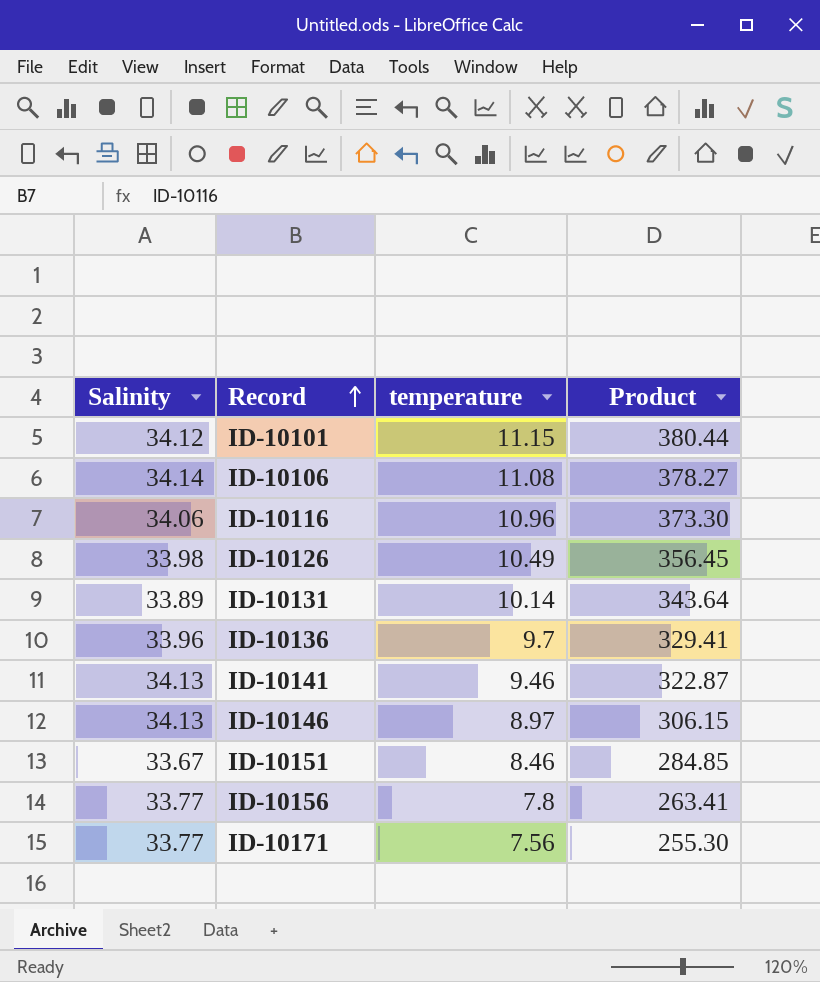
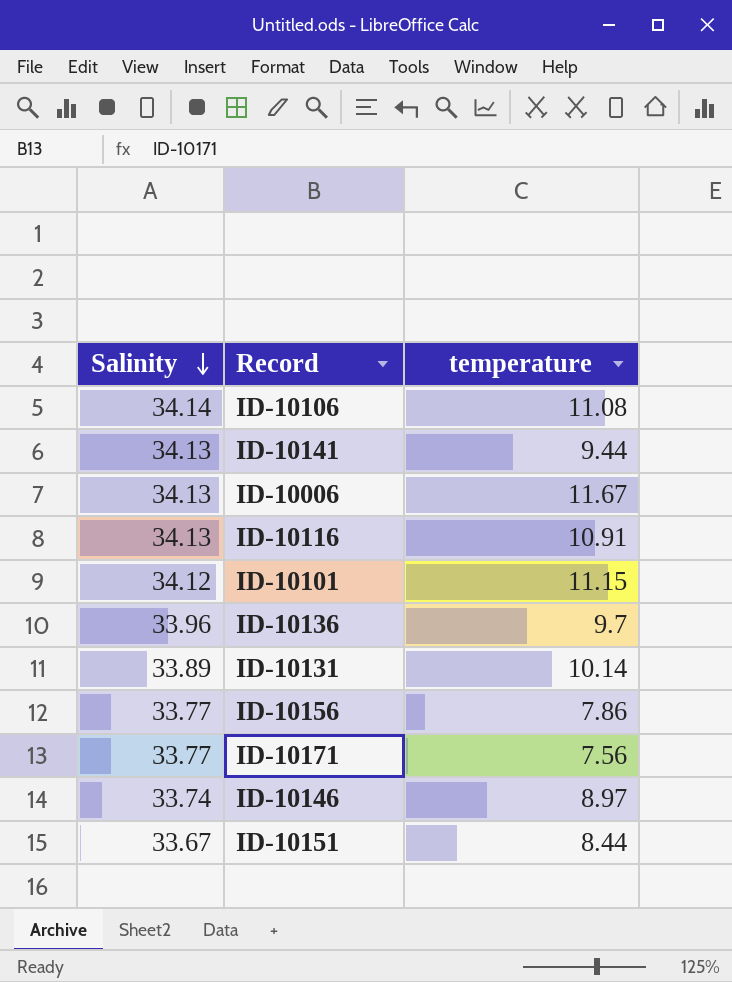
row order: Record ascending -> Salinity descending
column Product | formula: [Salinity] * [temperature] -> none
row ID-10126: 33.98 | 10.49 | 356.45 -> none
ID-10141 | temperature: 9.46 -> 9.44
row ID-10006: none -> 34.13 | 11.67
ID-10116 | Salinity: 34.06 -> 34.13
ID-10116 | temperature: 10.96 -> 10.91
ID-10156 | temperature: 7.8 -> 7.86
ID-10146 | Salinity: 34.13 -> 33.74
ID-10151 | temperature: 8.46 -> 8.44

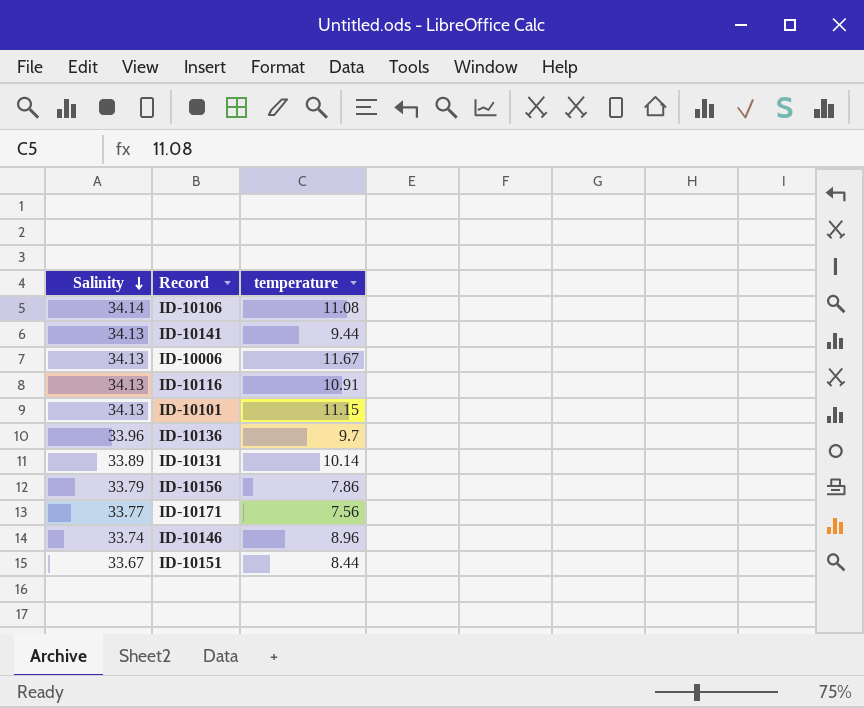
ID-10101 | Salinity: 34.12 -> 34.13
ID-10156 | Salinity: 33.77 -> 33.79
ID-10146 | temperature: 8.97 -> 8.96

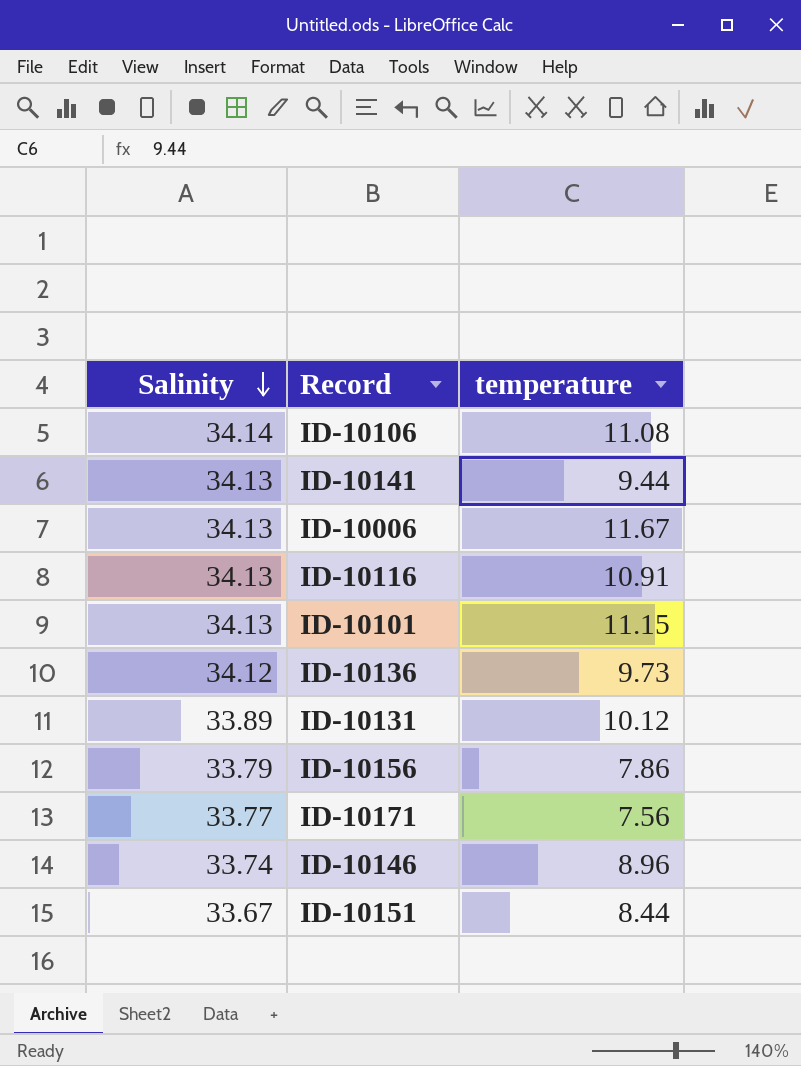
ID-10136 | Salinity: 33.96 -> 34.12
ID-10136 | temperature: 9.7 -> 9.73
ID-10131 | temperature: 10.14 -> 10.12

